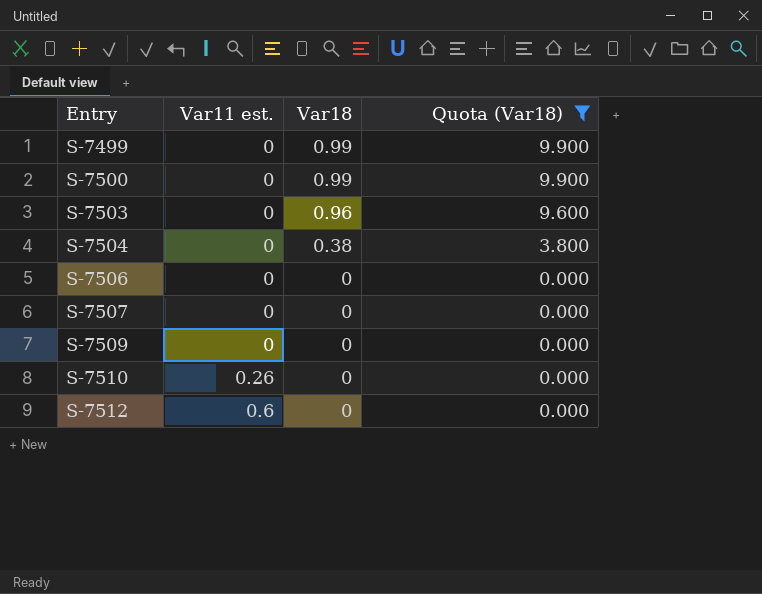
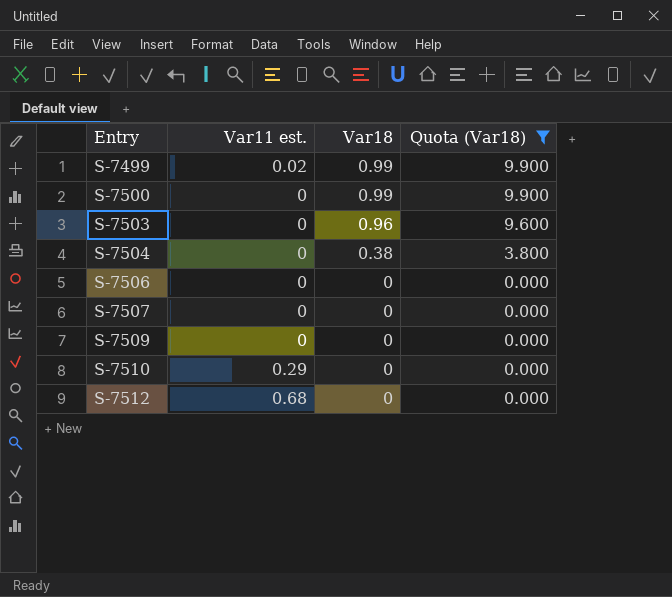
S-7499 | Var11 est.: 0 -> 0.02
S-7510 | Var11 est.: 0.26 -> 0.29
S-7512 | Var11 est.: 0.6 -> 0.68

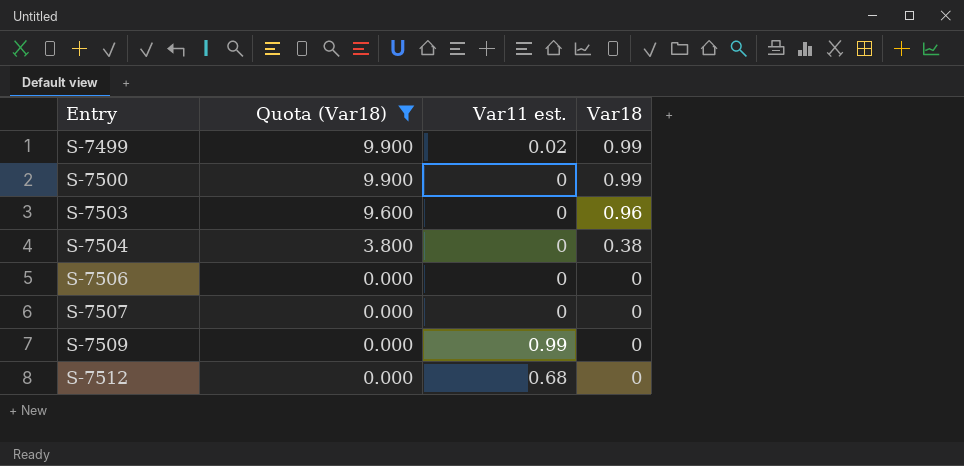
column Quota (Var18) | position: 4 -> 2
row S-7510: 0.29 | 0 | 0.000 -> none
S-7509 | Var11 est.: 0 -> 0.99

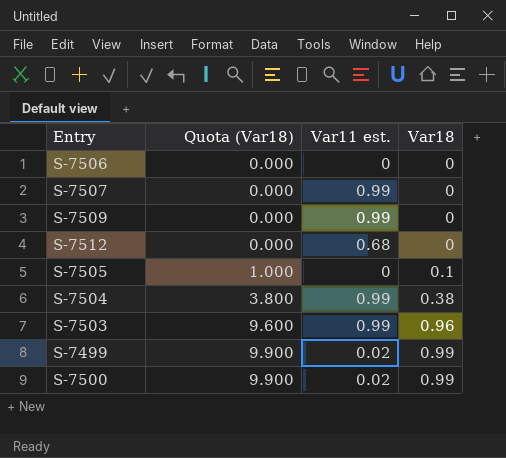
filter: Quota (Var18) != 1.000 -> none
row order: Entry ascending -> Quota (Var18) ascending
S-7507 | Var11 est.: 0 -> 0.99
S-7504 | Var11 est.: 0 -> 0.99
S-7503 | Var11 est.: 0 -> 0.99
S-7500 | Var11 est.: 0 -> 0.02

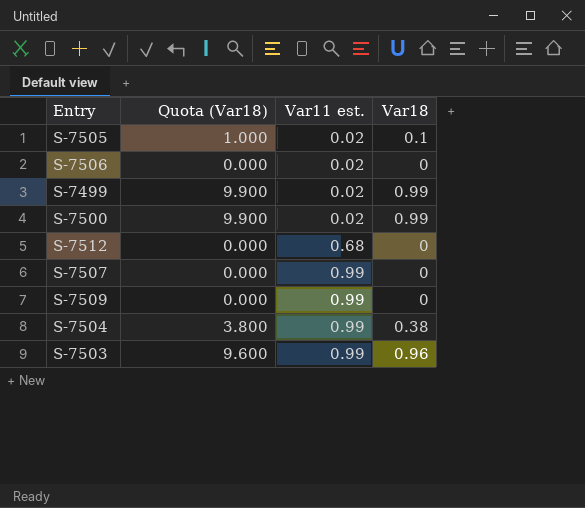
row order: Quota (Var18) ascending -> Var11 est. ascending
S-7505 | Var11 est.: 0 -> 0.02
S-7506 | Var11 est.: 0 -> 0.02

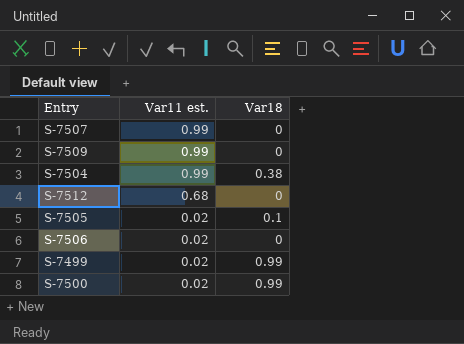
row order: Var11 est. ascending -> Var11 est. descending
column Quota (Var18) | formula: [Var18] * 10 -> none
row S-7503: 9.600 | 0.99 | 0.96 -> none

